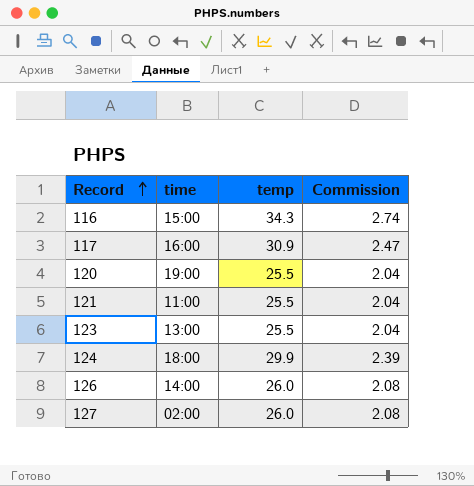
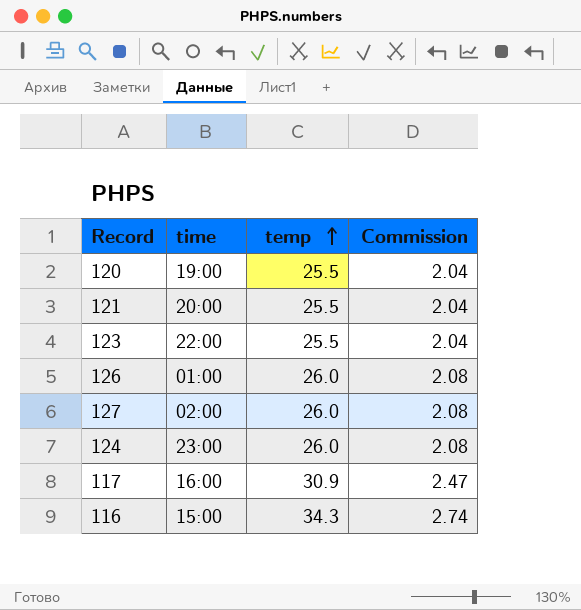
row order: Record ascending -> temp ascending
121 | time: 11:00 -> 20:00
123 | time: 13:00 -> 22:00
126 | time: 14:00 -> 01:00
124 | time: 18:00 -> 23:00
124 | temp: 29.9 -> 26.0
124 | Commission: 2.39 -> 2.08

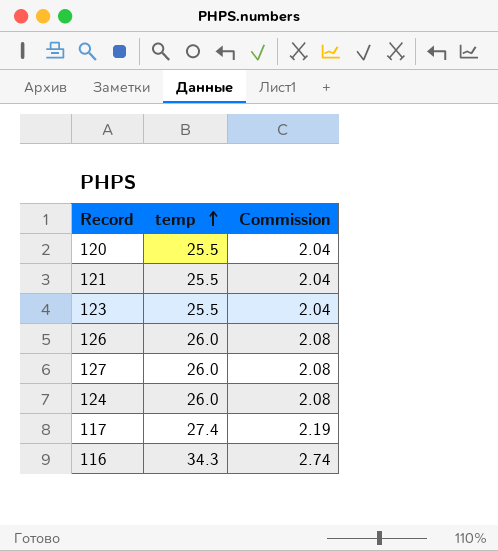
column time | position: 2 -> none
117 | temp: 30.9 -> 27.4
117 | Commission: 2.47 -> 2.19

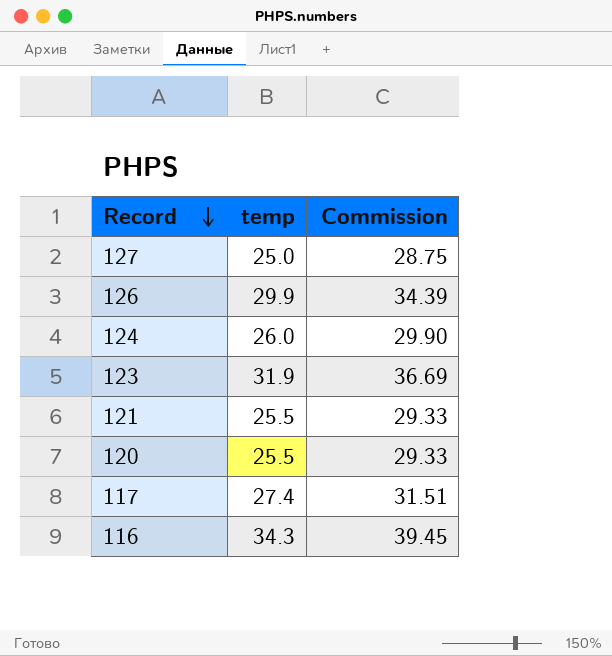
row order: temp ascending -> Record descending
column Commission | formula: [temp] * 0.08 -> [temp] * 1.15
127 | temp: 26.0 -> 25.0
126 | temp: 26.0 -> 29.9
123 | temp: 25.5 -> 31.9

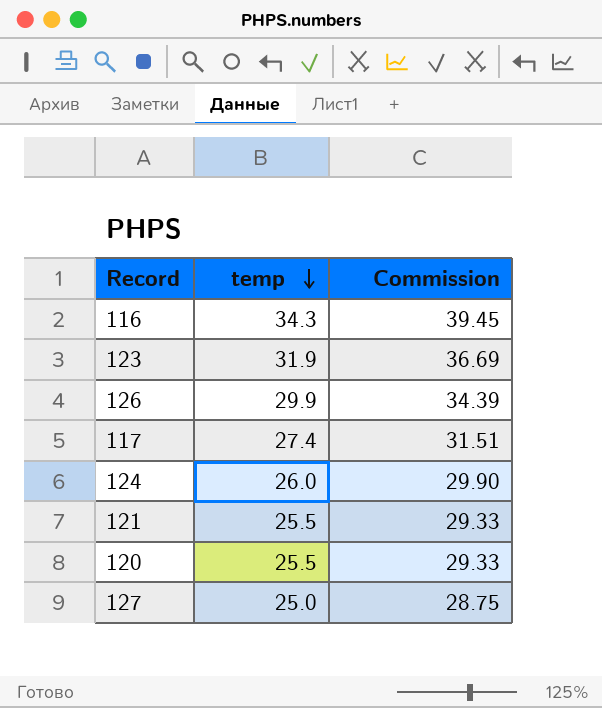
row order: Record descending -> temp descending

